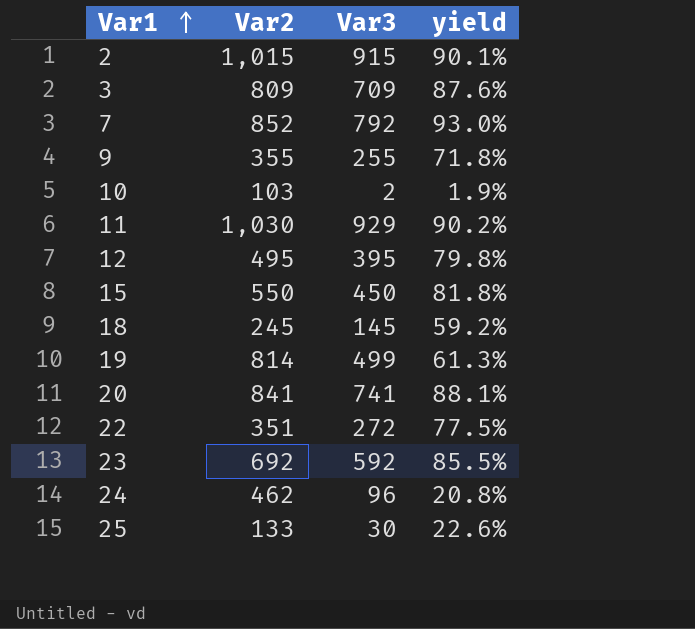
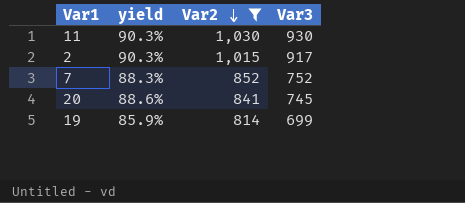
filter: none -> Var2 >= 814
row order: Var1 ascending -> Var2 descending
column yield | position: 4 -> 2
11 | yield: 90.2% -> 90.3%
11 | Var3: 929 -> 930
2 | yield: 90.1% -> 90.3%
2 | Var3: 915 -> 917
7 | yield: 93.0% -> 88.3%
7 | Var3: 792 -> 752
20 | yield: 88.1% -> 88.6%
20 | Var3: 741 -> 745
19 | yield: 61.3% -> 85.9%
19 | Var3: 499 -> 699

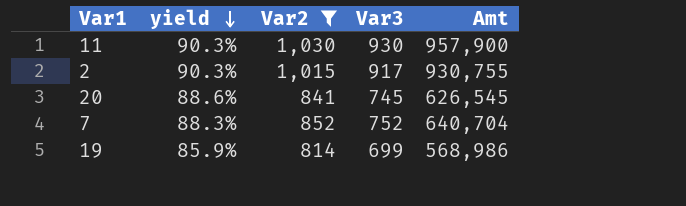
row order: Var2 descending -> yield descending
column Amt | formula: none -> [Var2] * [Var3]

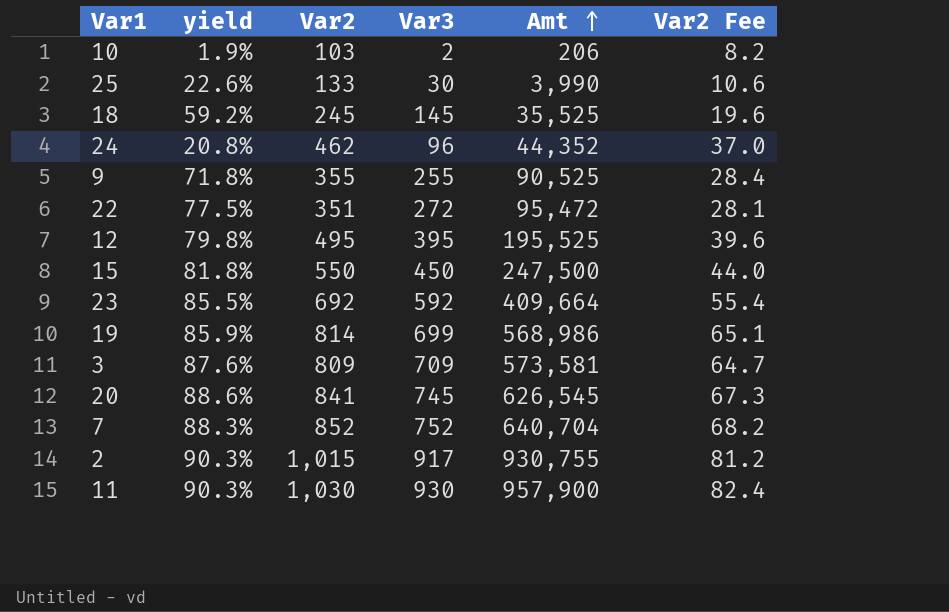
filter: Var2 >= 814 -> none
row order: yield descending -> Amt ascending
column Var2 Fee | formula: none -> [Var2] * 0.08

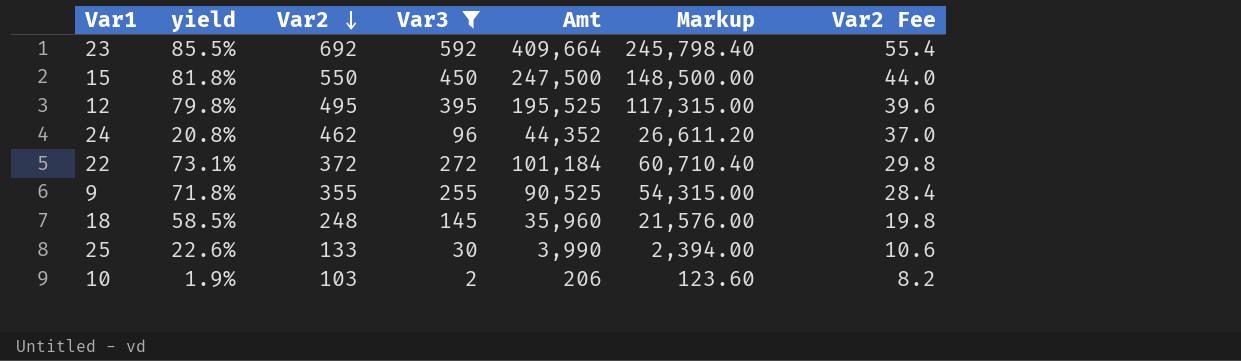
filter: none -> Var3 <= 592
row order: Amt ascending -> Var2 descending
column Markup | formula: none -> [Amt] * 0.6
22 | yield: 77.5% -> 73.1%
22 | Var2: 351 -> 372
22 | Amt: 95,472 -> 101,184
22 | Var2 Fee: 28.1 -> 29.8
18 | yield: 59.2% -> 58.5%
18 | Var2: 245 -> 248
18 | Amt: 35,525 -> 35,960
18 | Var2 Fee: 19.6 -> 19.8

